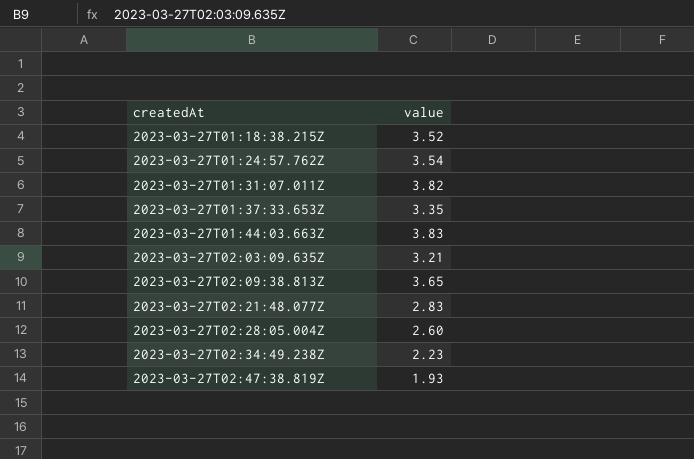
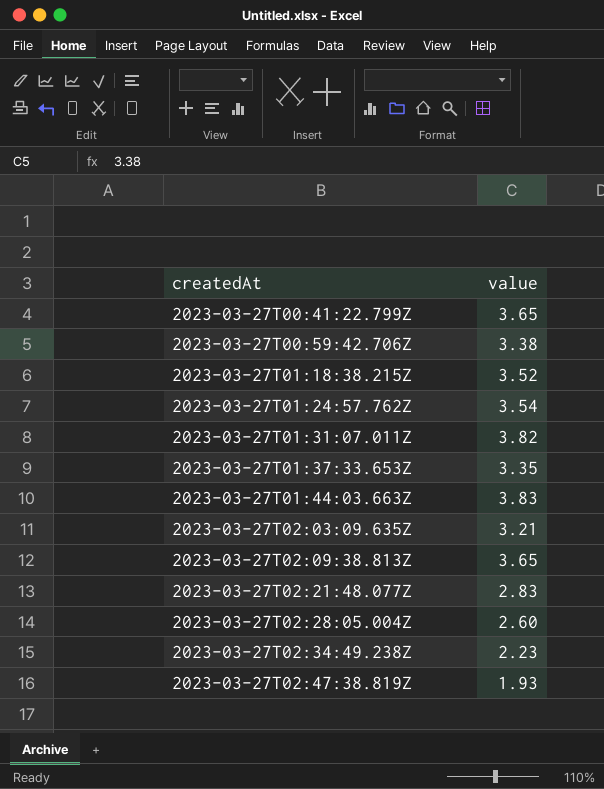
row 2023-03-27T00:41:22.799Z: none -> 3.65
row 2023-03-27T00:59:42.706Z: none -> 3.38

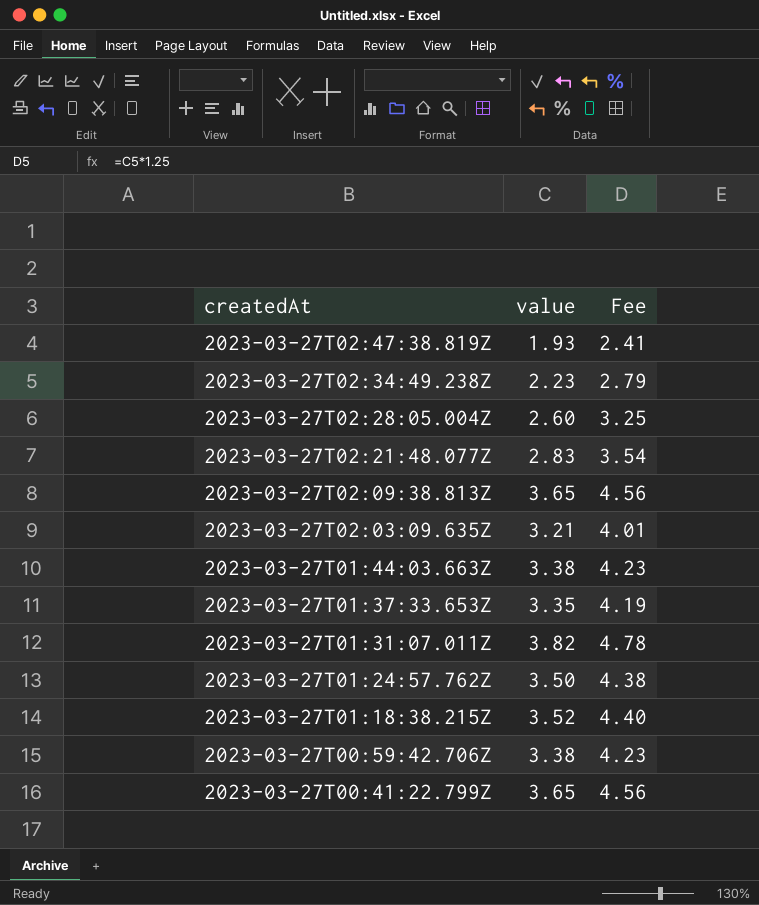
row order: createdAt ascending -> createdAt descending
column Fee | formula: none -> [value] * 1.25
2023-03-27T01:44:03.663Z | value: 3.83 -> 3.38
2023-03-27T01:24:57.762Z | value: 3.54 -> 3.50

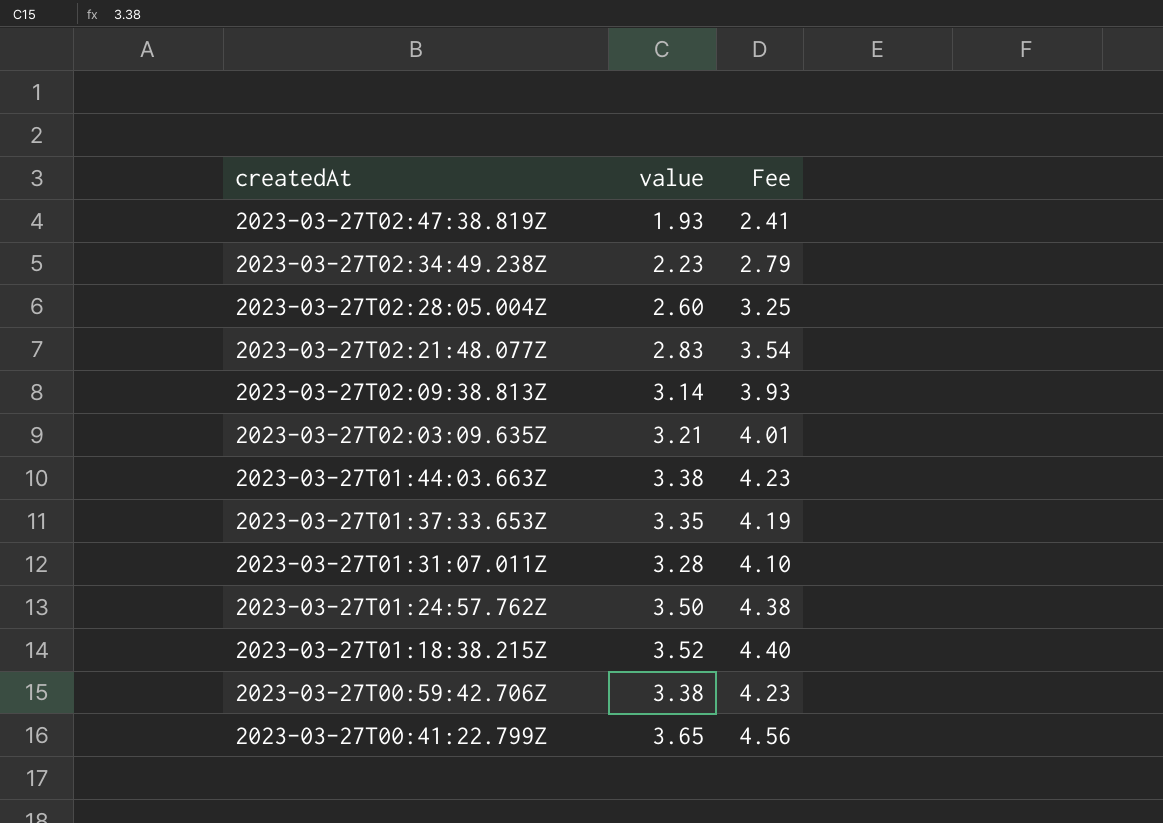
2023-03-27T02:09:38.813Z | value: 3.65 -> 3.14
2023-03-27T02:09:38.813Z | Fee: 4.56 -> 3.93
2023-03-27T01:31:07.011Z | value: 3.82 -> 3.28
2023-03-27T01:31:07.011Z | Fee: 4.78 -> 4.10

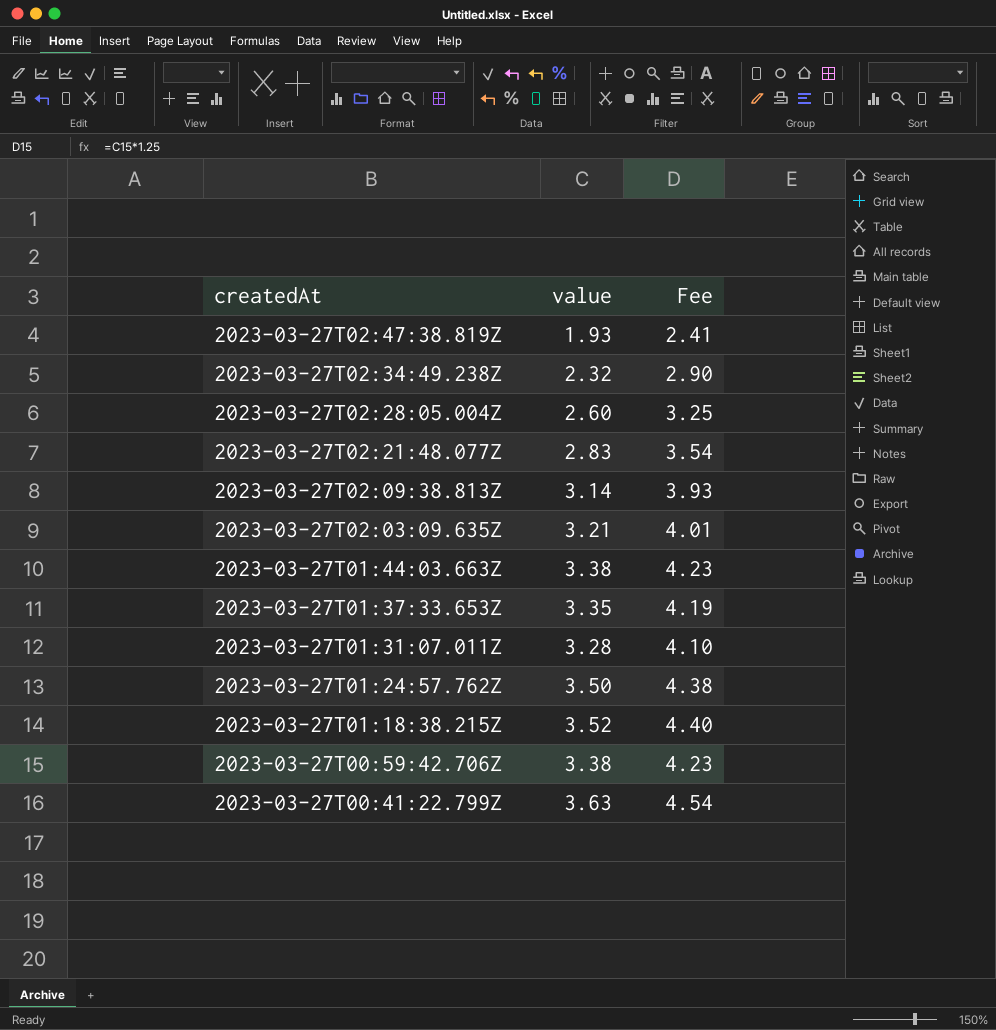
2023-03-27T02:34:49.238Z | value: 2.23 -> 2.32
2023-03-27T02:34:49.238Z | Fee: 2.79 -> 2.90
2023-03-27T00:41:22.799Z | value: 3.65 -> 3.63
2023-03-27T00:41:22.799Z | Fee: 4.56 -> 4.54

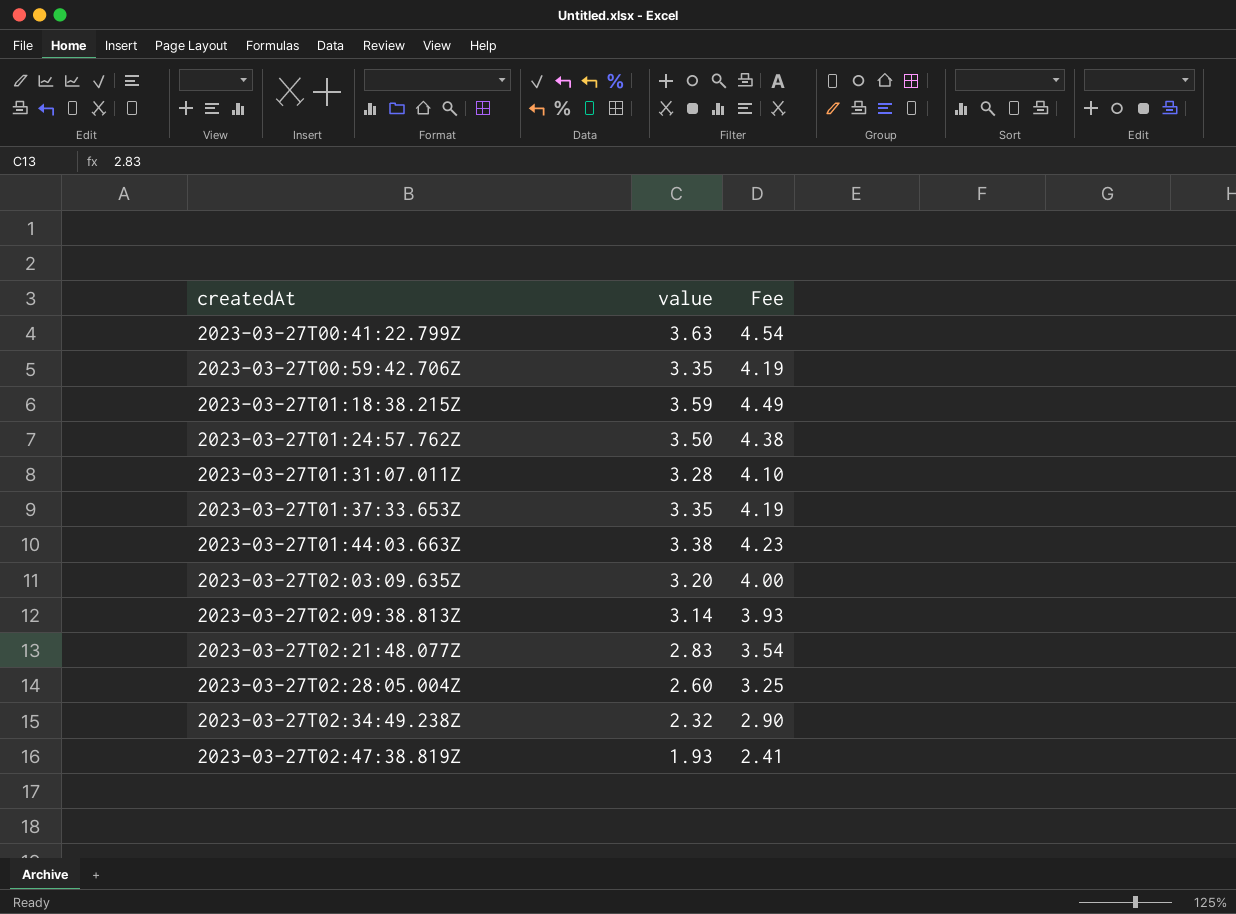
row order: createdAt descending -> createdAt ascending
2023-03-27T00:59:42.706Z | value: 3.38 -> 3.35
2023-03-27T00:59:42.706Z | Fee: 4.23 -> 4.19
2023-03-27T01:18:38.215Z | value: 3.52 -> 3.59
2023-03-27T01:18:38.215Z | Fee: 4.40 -> 4.49
2023-03-27T02:03:09.635Z | value: 3.21 -> 3.20
2023-03-27T02:03:09.635Z | Fee: 4.01 -> 4.00

